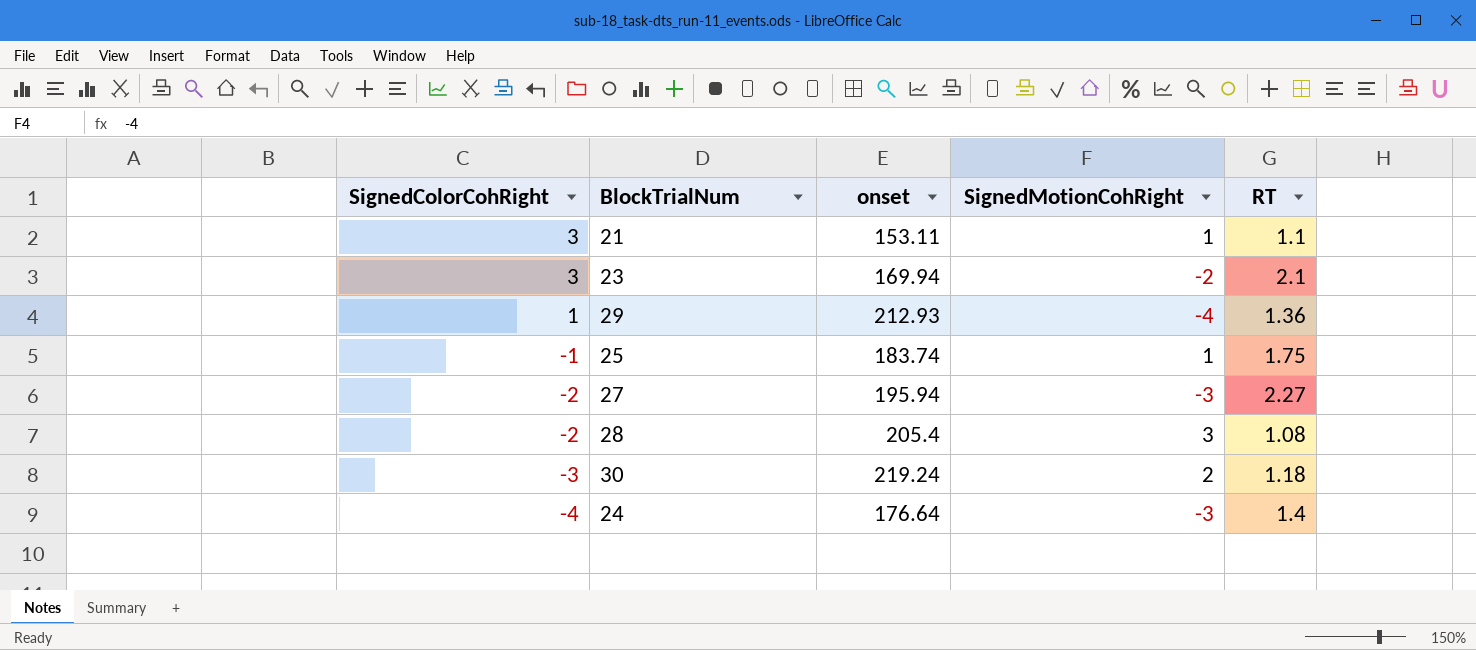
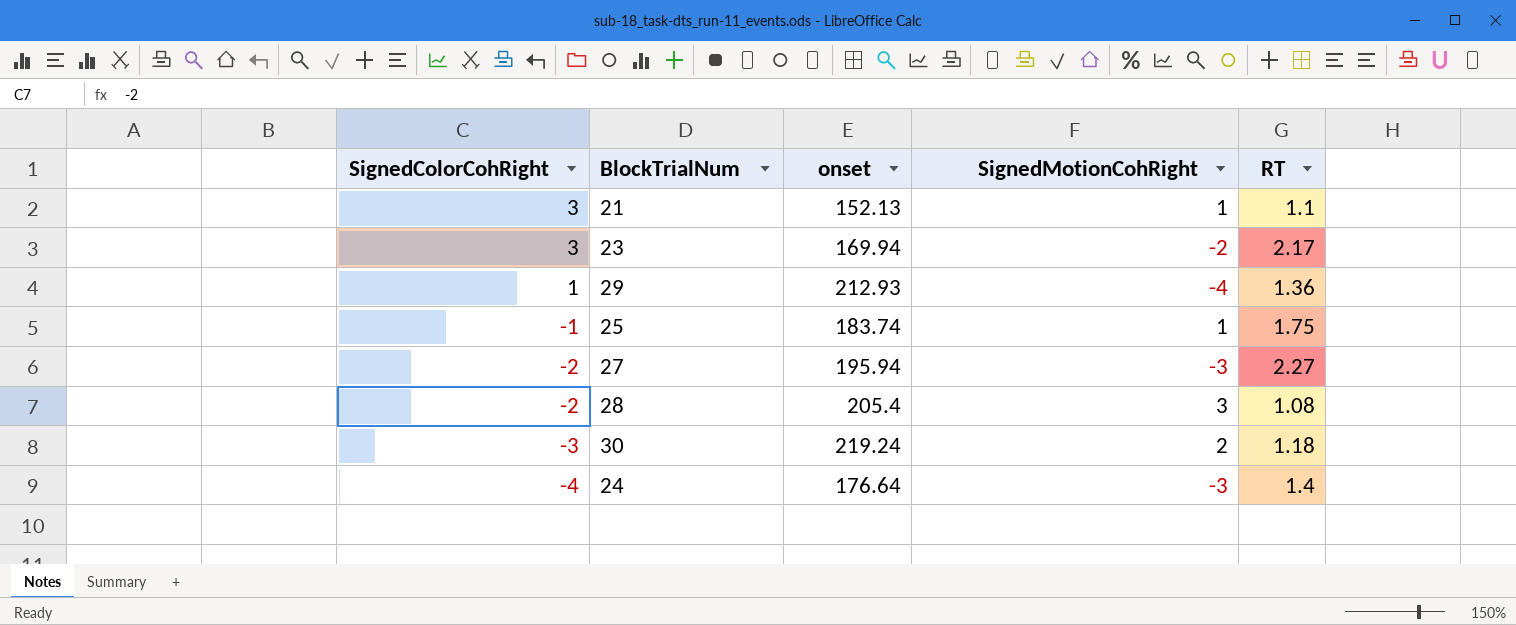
21 | onset: 153.11 -> 152.13
23 | RT: 2.1 -> 2.17

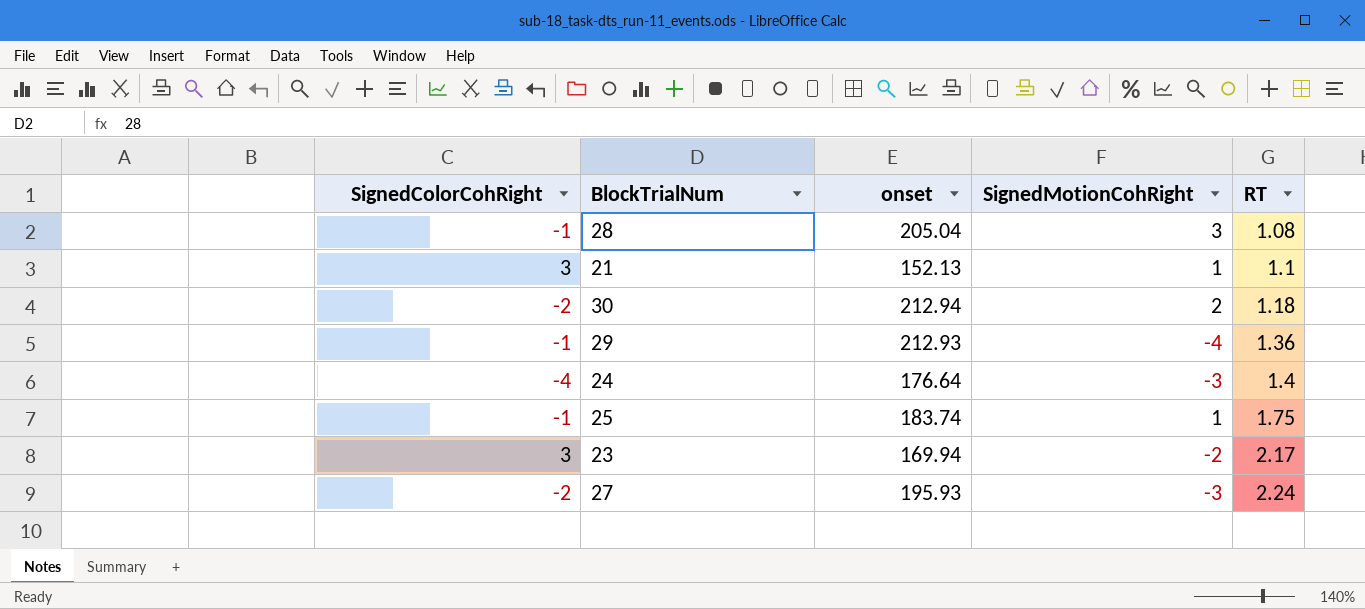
row order: SignedColorCohRight descending -> RT ascending
28 | SignedColorCohRight: -2 -> -1
28 | onset: 205.4 -> 205.04
30 | SignedColorCohRight: -3 -> -2
30 | onset: 219.24 -> 212.94
29 | SignedColorCohRight: 1 -> -1
27 | onset: 195.94 -> 195.93
27 | RT: 2.27 -> 2.24

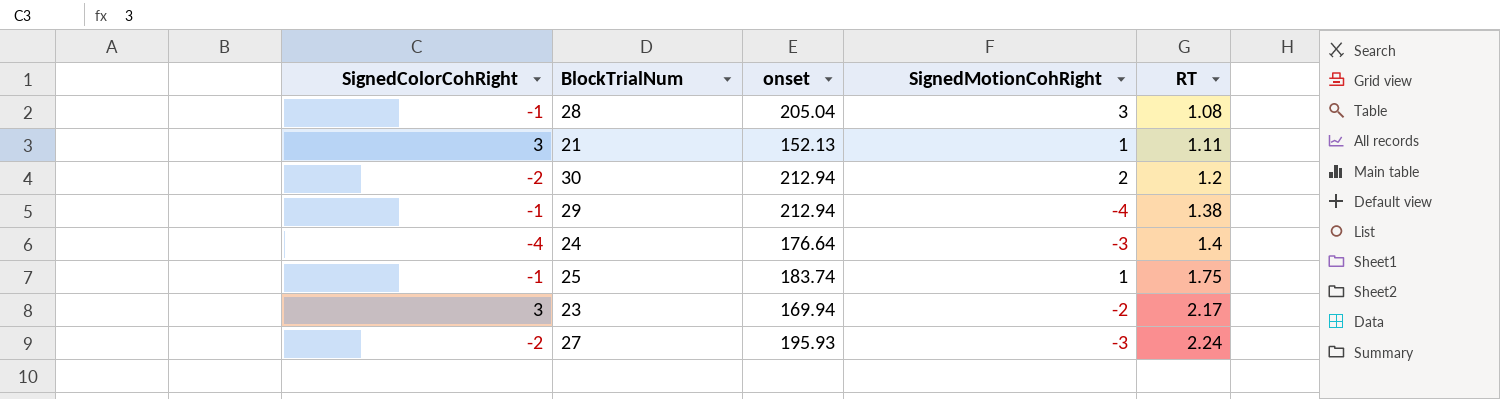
21 | RT: 1.1 -> 1.11
30 | RT: 1.18 -> 1.2
29 | onset: 212.93 -> 212.94
29 | RT: 1.36 -> 1.38

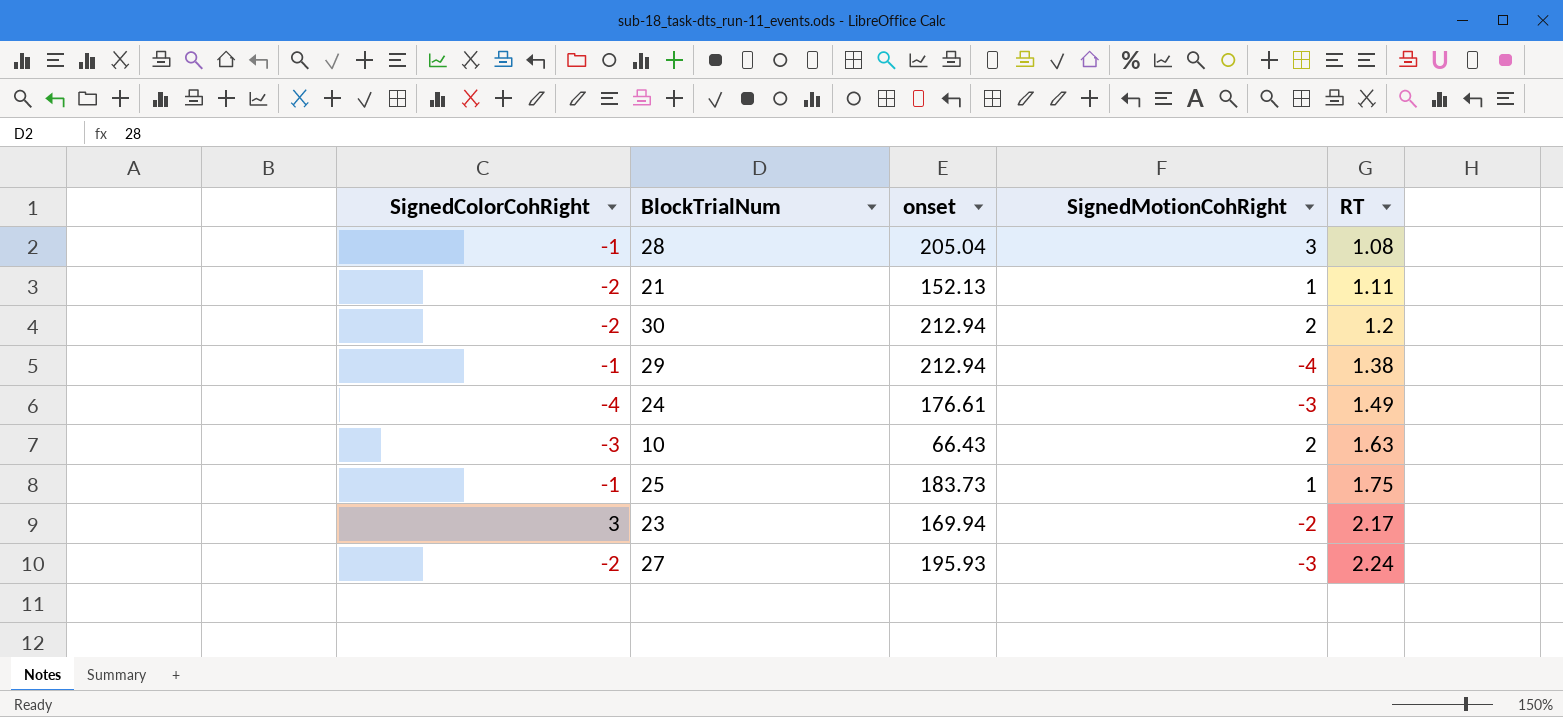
21 | SignedColorCohRight: 3 -> -2
24 | onset: 176.64 -> 176.61
24 | RT: 1.4 -> 1.49
row 10: none -> -3 | 66.43 | 2 | 1.63
25 | onset: 183.74 -> 183.73

